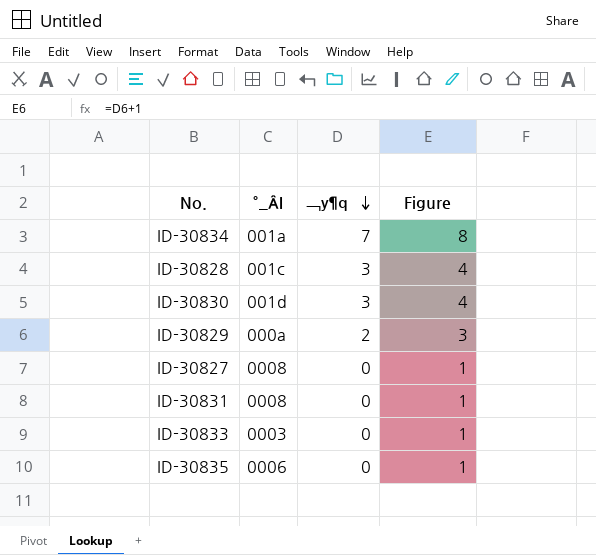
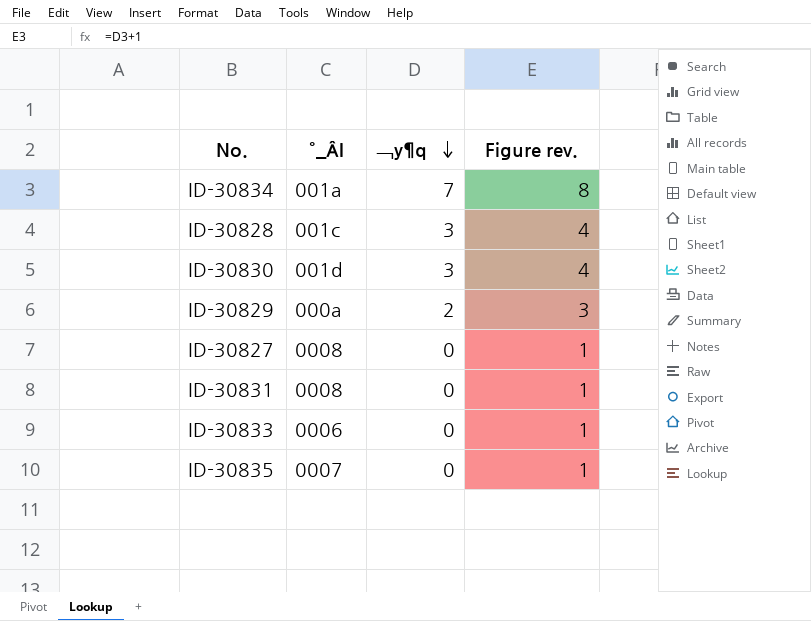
column name: Figure -> Figure rev.
ID-30833 | °_ÂI: 0003 -> 0006
ID-30835 | °_ÂI: 0006 -> 0007

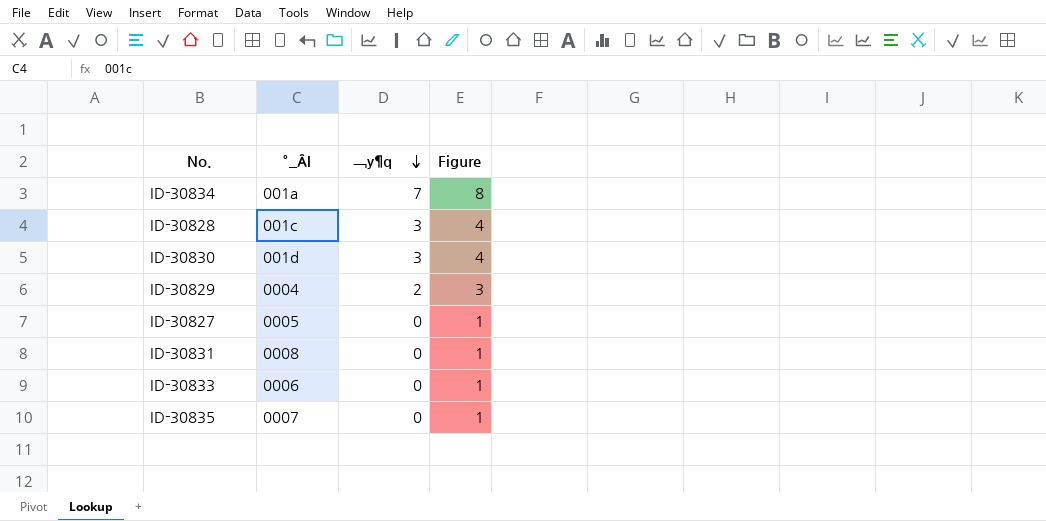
column name: Figure rev. -> Figure
ID-30829 | °_ÂI: 000a -> 0004
ID-30827 | °_ÂI: 0008 -> 0005

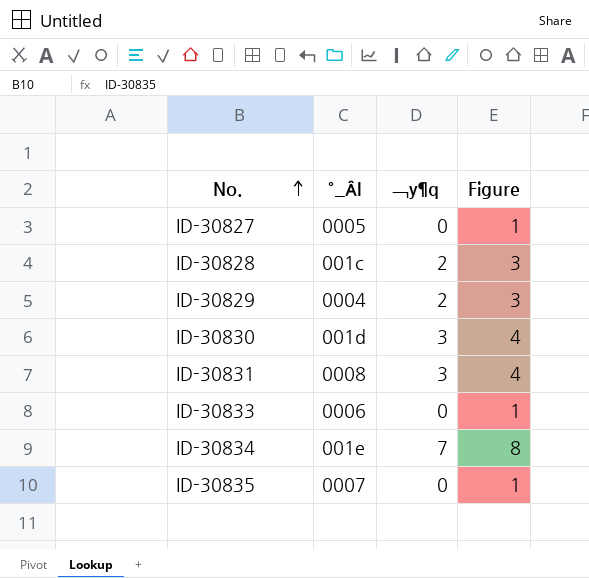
row order: ¬y¶q descending -> No. ascending
ID-30828 | ¬y¶q: 3 -> 2
ID-30828 | Figure: 4 -> 3
ID-30831 | ¬y¶q: 0 -> 3
ID-30831 | Figure: 1 -> 4
ID-30834 | °_ÂI: 001a -> 001e

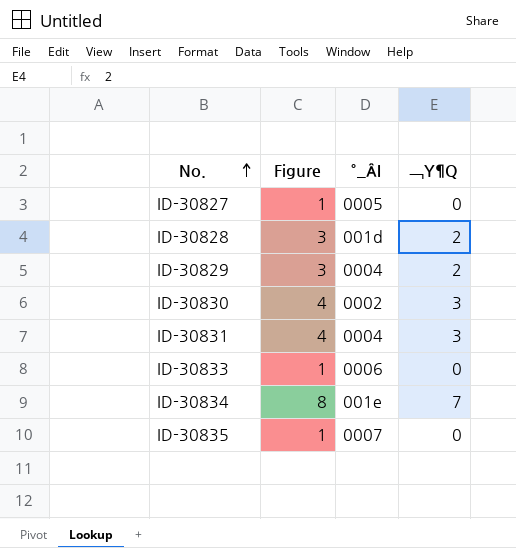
column Figure | position: 4 -> 2
column name: ¬y¶q -> ¬Y¶Q
ID-30828 | °_ÂI: 001c -> 001d
ID-30830 | °_ÂI: 001d -> 0002
ID-30831 | °_ÂI: 0008 -> 0004

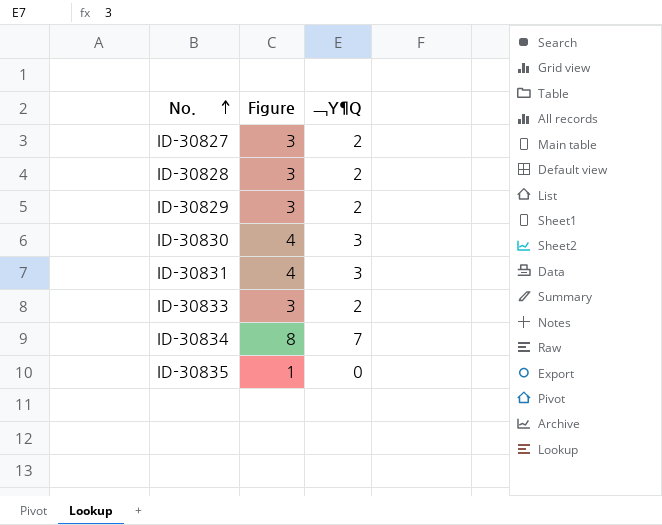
column °_ÂI | position: 3 -> none
ID-30827 | Figure: 1 -> 3
ID-30827 | ¬Y¶Q: 0 -> 2
ID-30833 | Figure: 1 -> 3
ID-30833 | ¬Y¶Q: 0 -> 2

